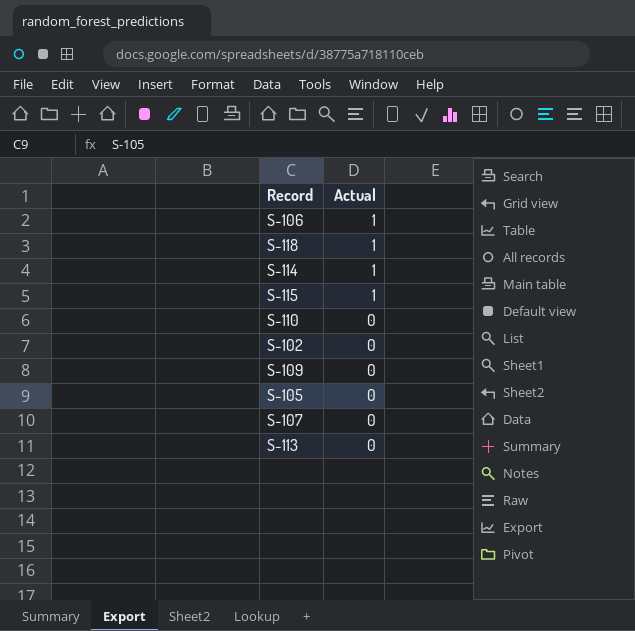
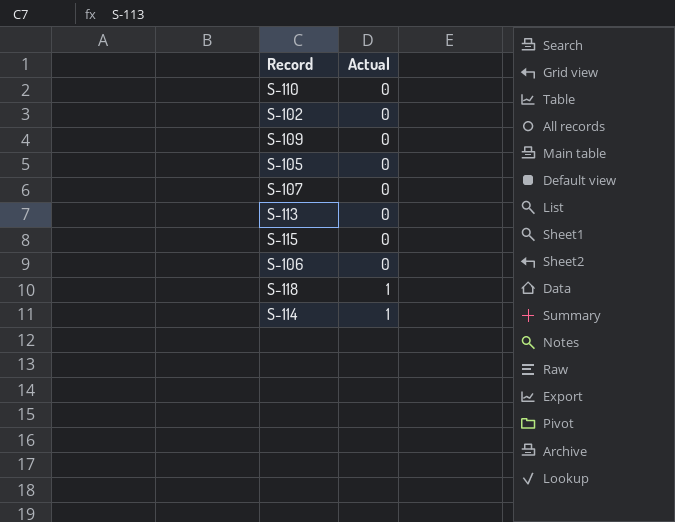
row order: Actual descending -> Actual ascending
S-115 | Actual: 1 -> 0
S-106 | Actual: 1 -> 0

